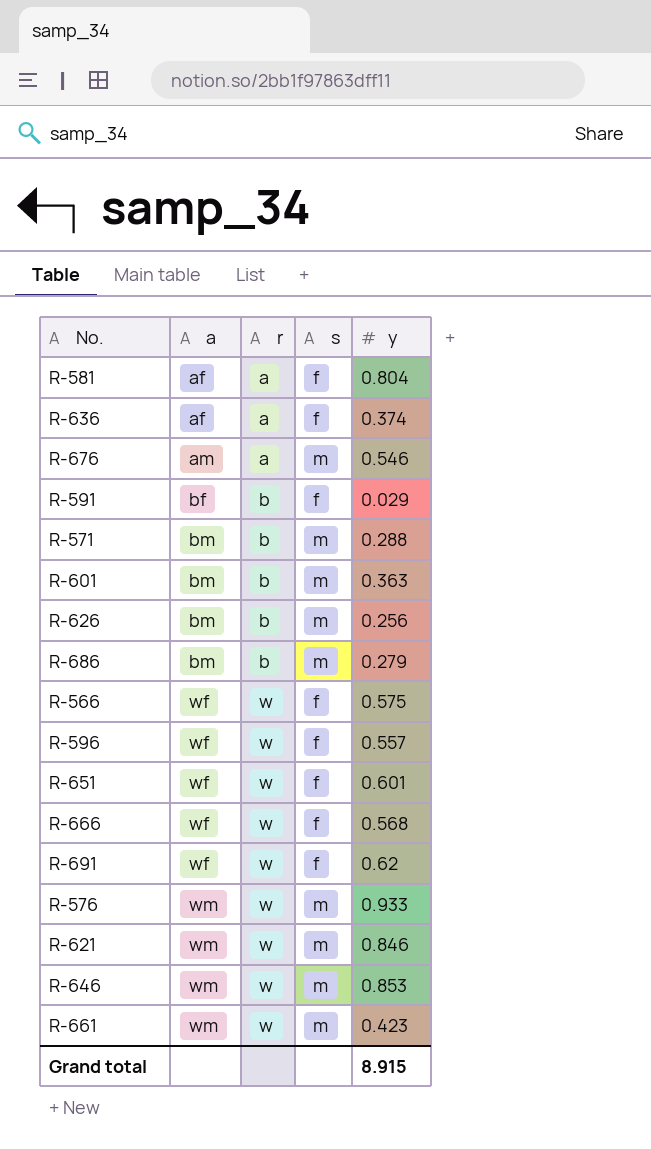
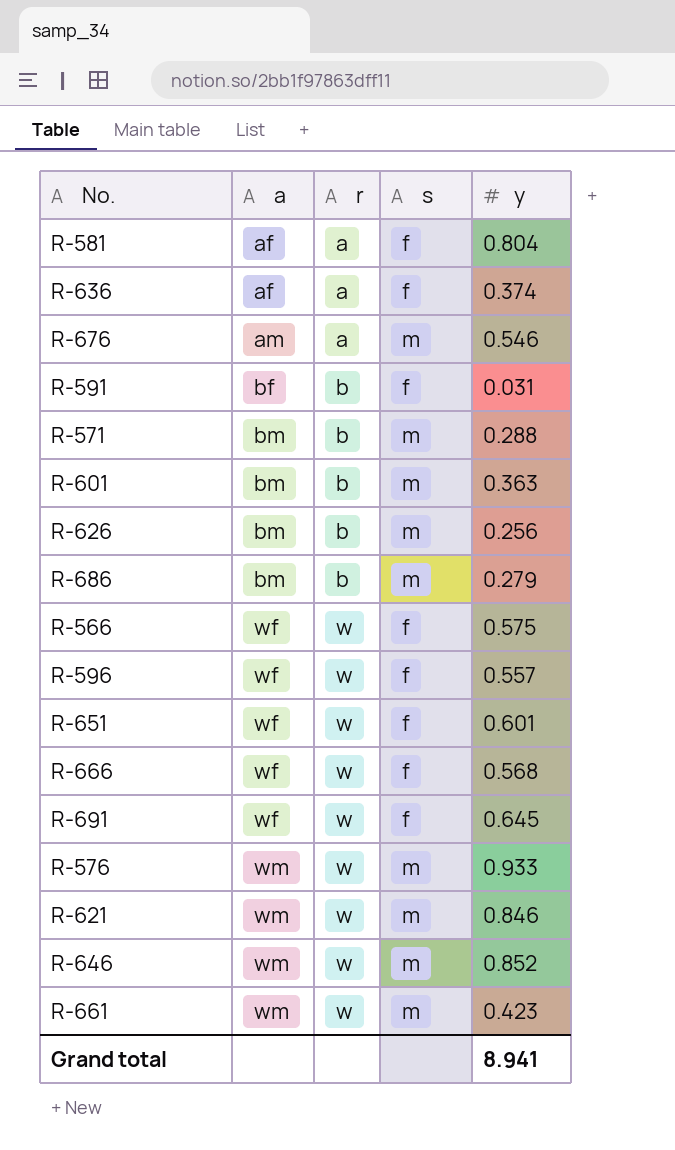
R-591 | y: 0.029 -> 0.031
R-691 | y: 0.62 -> 0.645
R-646 | y: 0.853 -> 0.852
Grand total | y: 8.915 -> 8.941

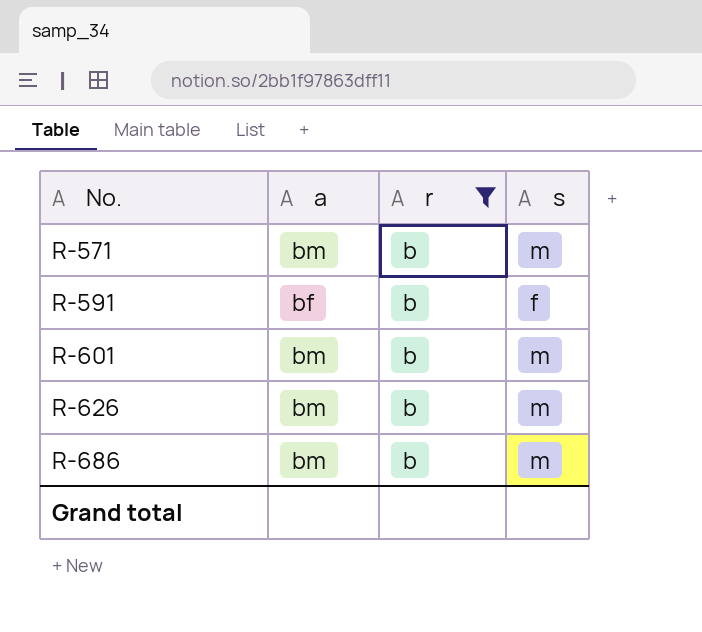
filter: none -> r = b
row order: a ascending -> No. ascending
column y | position: 5 -> none

